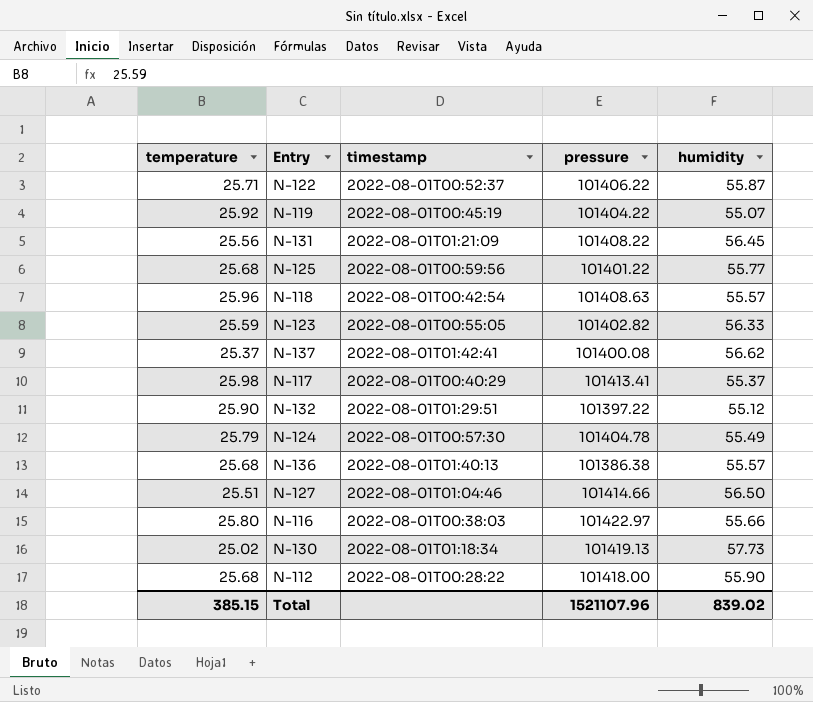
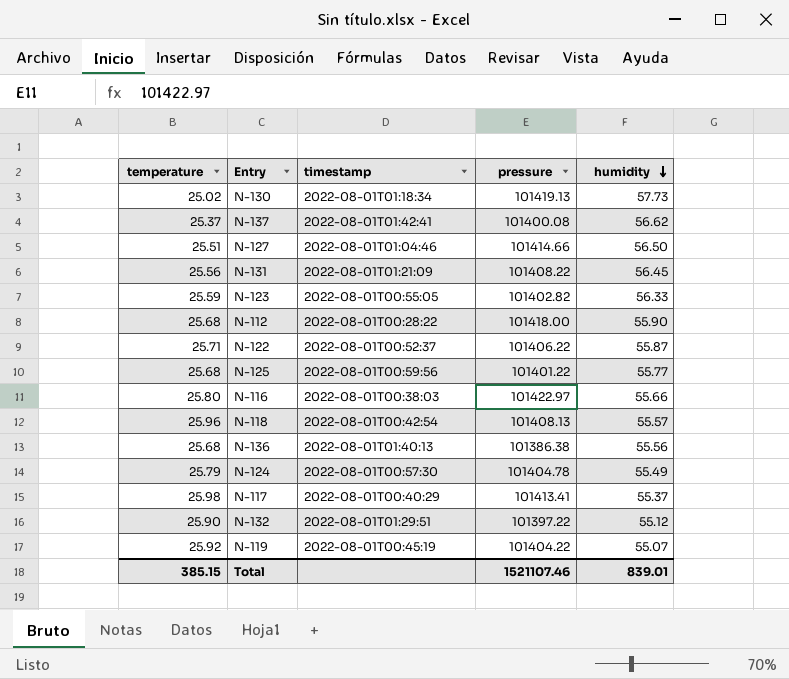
row order: none -> humidity descending
N-118 | pressure: 101408.63 -> 101408.13
N-136 | humidity: 55.57 -> 55.56
Total | pressure: 1521107.96 -> 1521107.46
Total | humidity: 839.02 -> 839.01

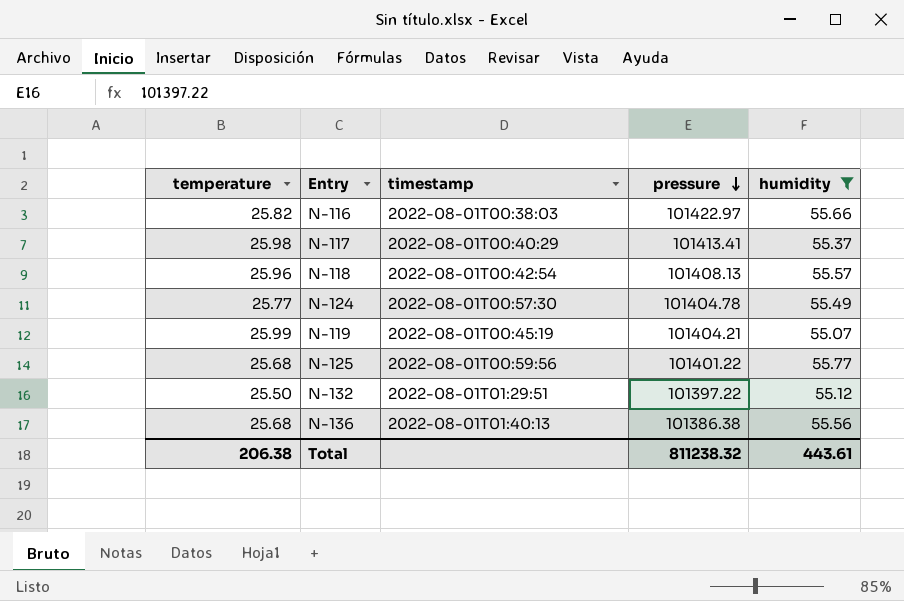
filter: none -> humidity <= 55.77
row order: humidity descending -> pressure descending
N-116 | temperature: 25.80 -> 25.82
N-124 | temperature: 25.79 -> 25.77
N-119 | temperature: 25.92 -> 25.99
N-119 | pressure: 101404.22 -> 101404.21
N-132 | temperature: 25.90 -> 25.50
Total | temperature: 385.15 -> 206.38
Total | pressure: 1521107.46 -> 811238.32
Total | humidity: 839.01 -> 443.61

